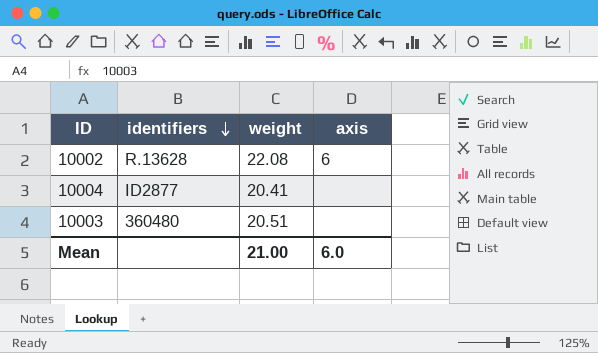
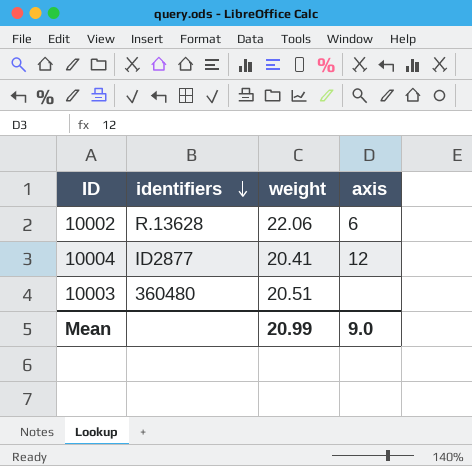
10002 | weight: 22.08 -> 22.06
10004 | axis: none -> 12
Mean | weight: 21.00 -> 20.99
Mean | axis: 6.0 -> 9.0

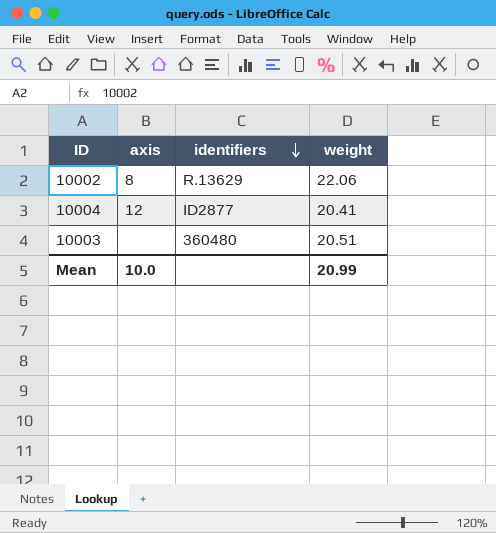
column axis | position: 4 -> 2
10002 | axis: 6 -> 8
10002 | identifiers: R.13628 -> R.13629
Mean | axis: 9.0 -> 10.0

